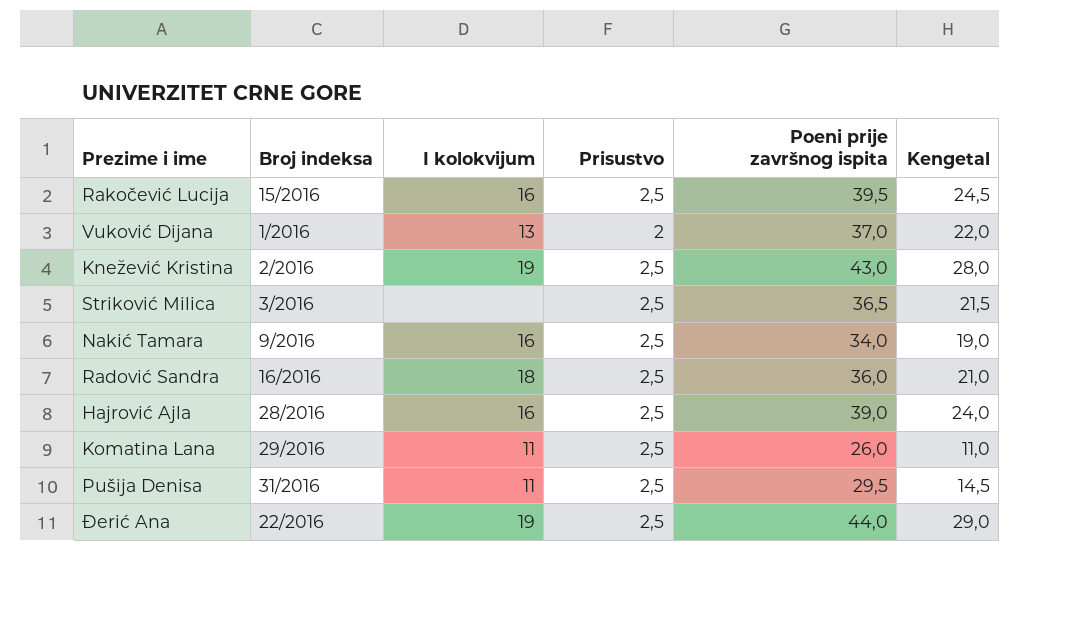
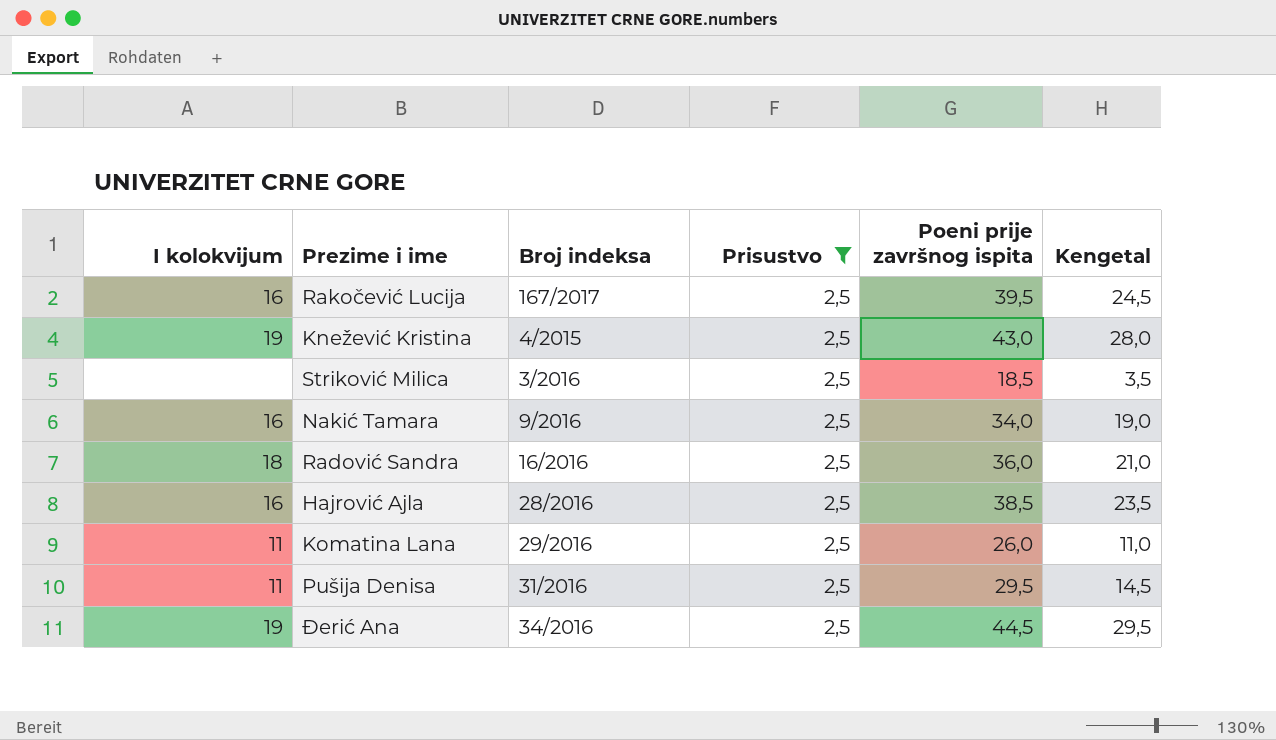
filter: none -> Prisustvo = 2,5
column I kolokvijum | position: 3 -> 1
Rakočević Lucija | Broj indeksa: 15/2016 -> 167/2017
Knežević Kristina | Broj indeksa: 2/2016 -> 4/2015
Striković Milica | Poeni prije završnog ispita: 36,5 -> 18,5
Striković Milica | Kengetal: 21,5 -> 3,5
Hajrović Ajla | Poeni prije završnog ispita: 39,0 -> 38,5
Hajrović Ajla | Kengetal: 24,0 -> 23,5
Đerić Ana | Broj indeksa: 22/2016 -> 34/2016
Đerić Ana | Poeni prije završnog ispita: 44,0 -> 44,5
Đerić Ana | Kengetal: 29,0 -> 29,5

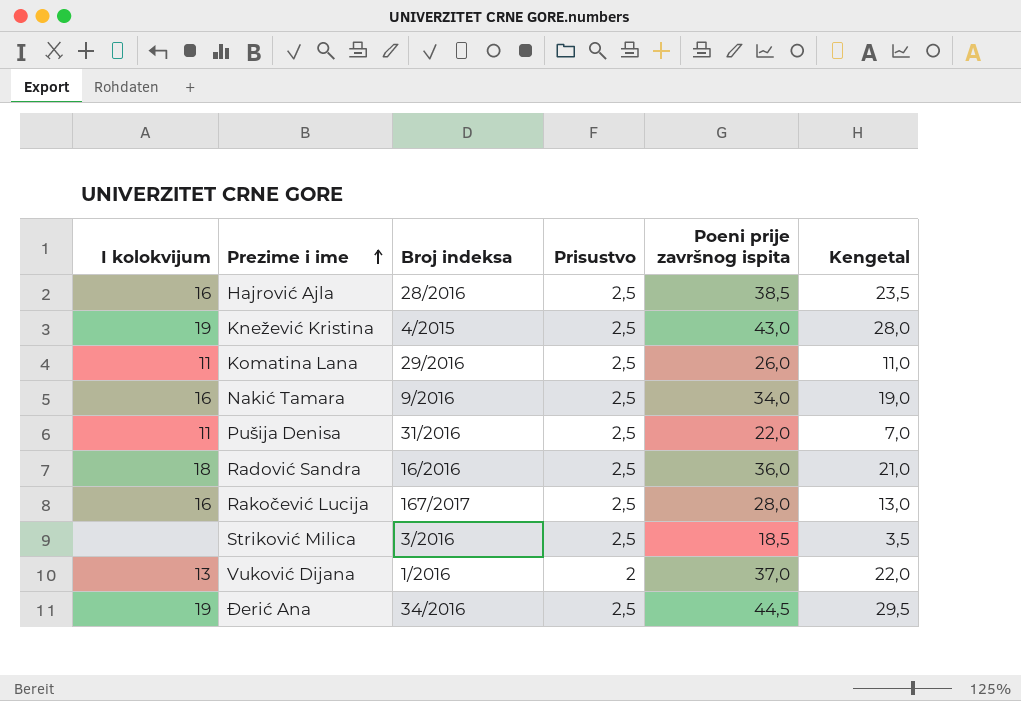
filter: Prisustvo = 2,5 -> none
row order: none -> Prezime i ime ascending
Pušija Denisa | Poeni prije završnog ispita: 29,5 -> 22,0
Pušija Denisa | Kengetal: 14,5 -> 7,0
Rakočević Lucija | Poeni prije završnog ispita: 39,5 -> 28,0
Rakočević Lucija | Kengetal: 24,5 -> 13,0

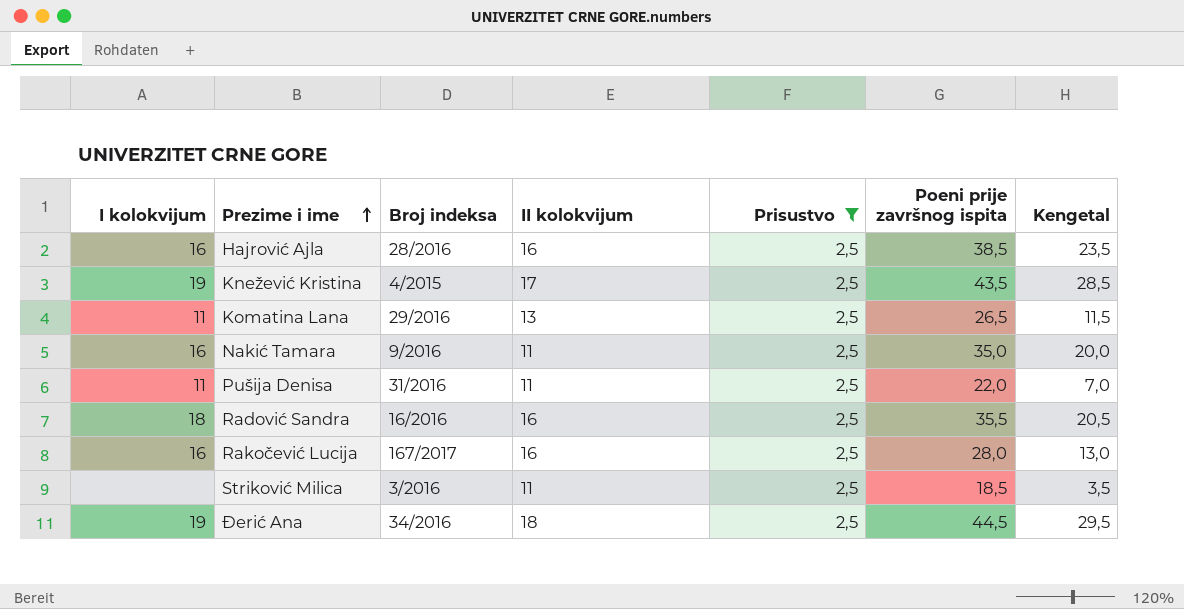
filter: none -> Prisustvo = 2,5
column II kolokvijum | position: none -> 4
Knežević Kristina | Poeni prije završnog ispita: 43,0 -> 43,5
Knežević Kristina | Kengetal: 28,0 -> 28,5
Komatina Lana | Poeni prije završnog ispita: 26,0 -> 26,5
Komatina Lana | Kengetal: 11,0 -> 11,5
Nakić Tamara | Poeni prije završnog ispita: 34,0 -> 35,0
Nakić Tamara | Kengetal: 19,0 -> 20,0
Radović Sandra | Poeni prije završnog ispita: 36,0 -> 35,5
Radović Sandra | Kengetal: 21,0 -> 20,5

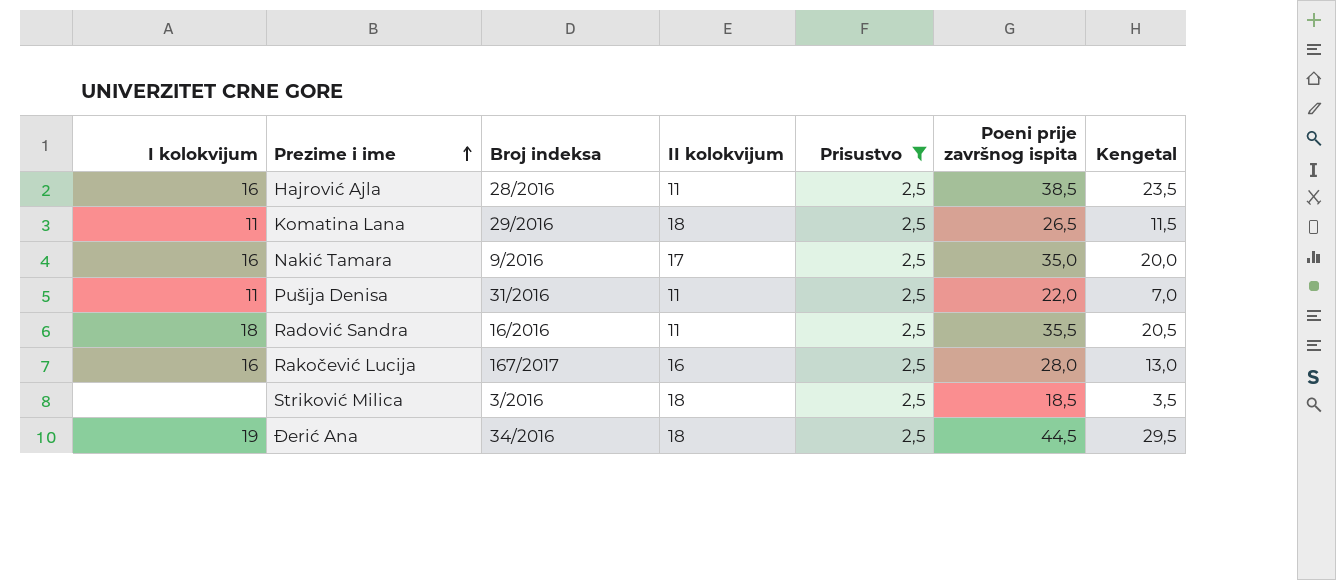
row Knežević Kristina: 19 | 4/2015 | 17 | 2,5 | 43,5 | 28,5 -> none
Hajrović Ajla | II kolokvijum: 16 -> 11
Komatina Lana | II kolokvijum: 13 -> 18
Nakić Tamara | II kolokvijum: 11 -> 17
Radović Sandra | II kolokvijum: 16 -> 11
Striković Milica | II kolokvijum: 11 -> 18

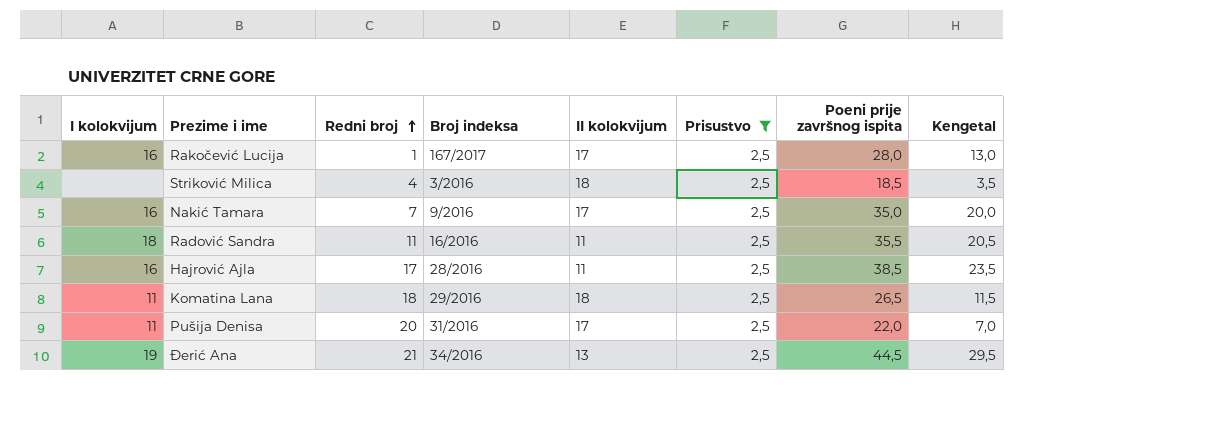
row order: Prezime i ime ascending -> Redni broj ascending
column Redni broj | position: none -> 3
Rakočević Lucija | II kolokvijum: 16 -> 17
Pušija Denisa | II kolokvijum: 11 -> 17
Đerić Ana | II kolokvijum: 18 -> 13

